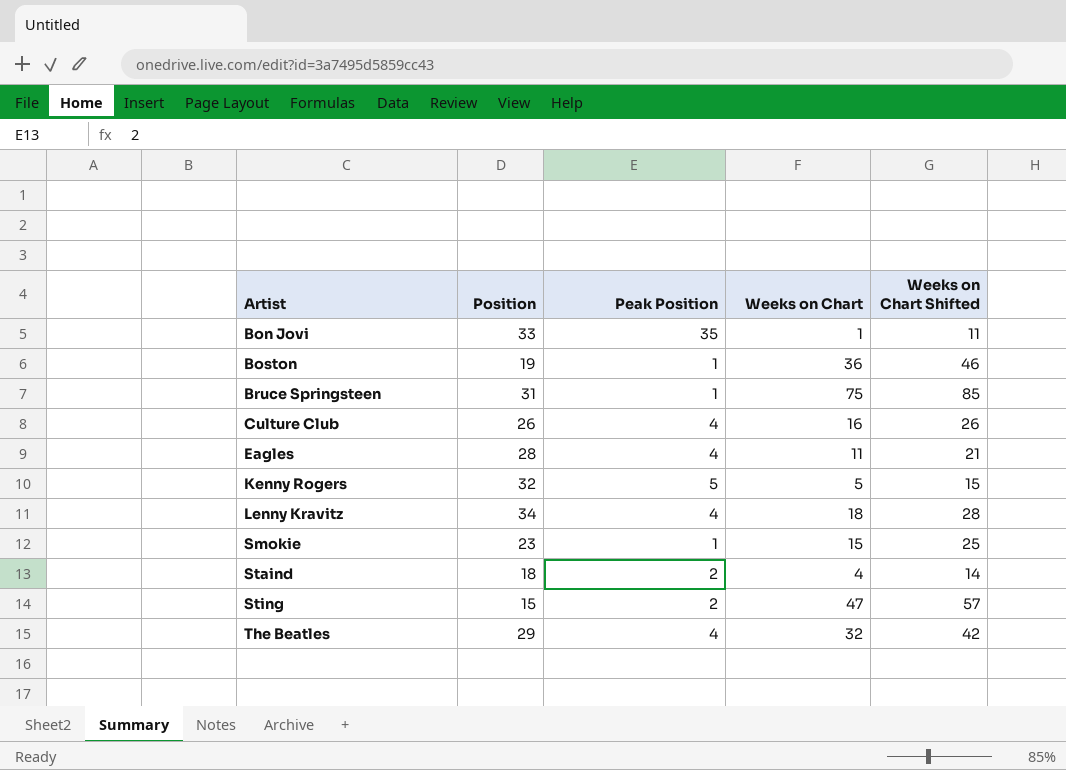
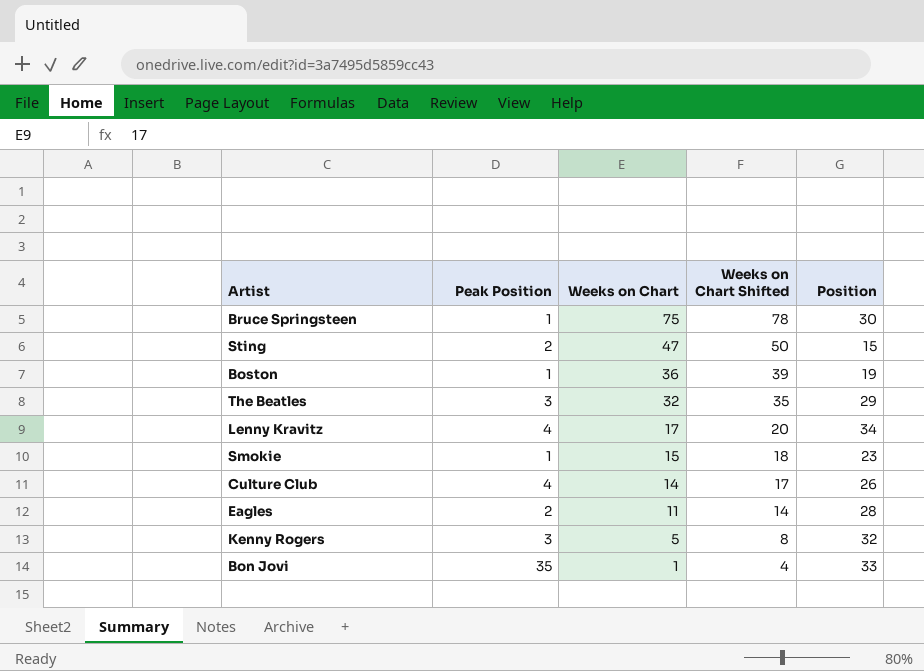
row order: Artist ascending -> Weeks on Chart descending
column Weeks on Chart Shifted | formula: [Weeks on Chart] + 10 -> [Weeks on Chart] + 3
column Position | position: 2 -> 5
row Staind: 18 | 2 | 4 | 14 -> none
Bruce Springsteen | Position: 31 -> 30
The Beatles | Peak Position: 4 -> 3
Lenny Kravitz | Weeks on Chart: 18 -> 17
Culture Club | Weeks on Chart: 16 -> 14
Eagles | Peak Position: 4 -> 2
Kenny Rogers | Peak Position: 5 -> 3

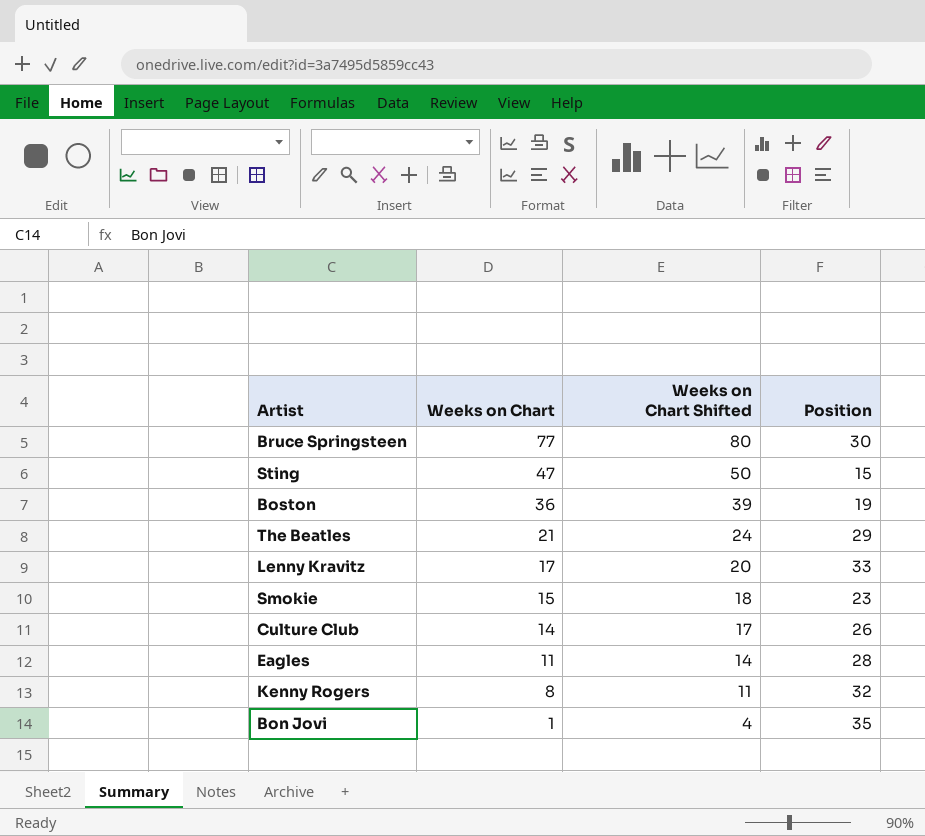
column Peak Position | position: 2 -> none
Bruce Springsteen | Weeks on Chart: 75 -> 77
Bruce Springsteen | Weeks on Chart Shifted: 78 -> 80
The Beatles | Weeks on Chart: 32 -> 21
The Beatles | Weeks on Chart Shifted: 35 -> 24
Lenny Kravitz | Position: 34 -> 33
Kenny Rogers | Weeks on Chart: 5 -> 8
Kenny Rogers | Weeks on Chart Shifted: 8 -> 11
Bon Jovi | Position: 33 -> 35

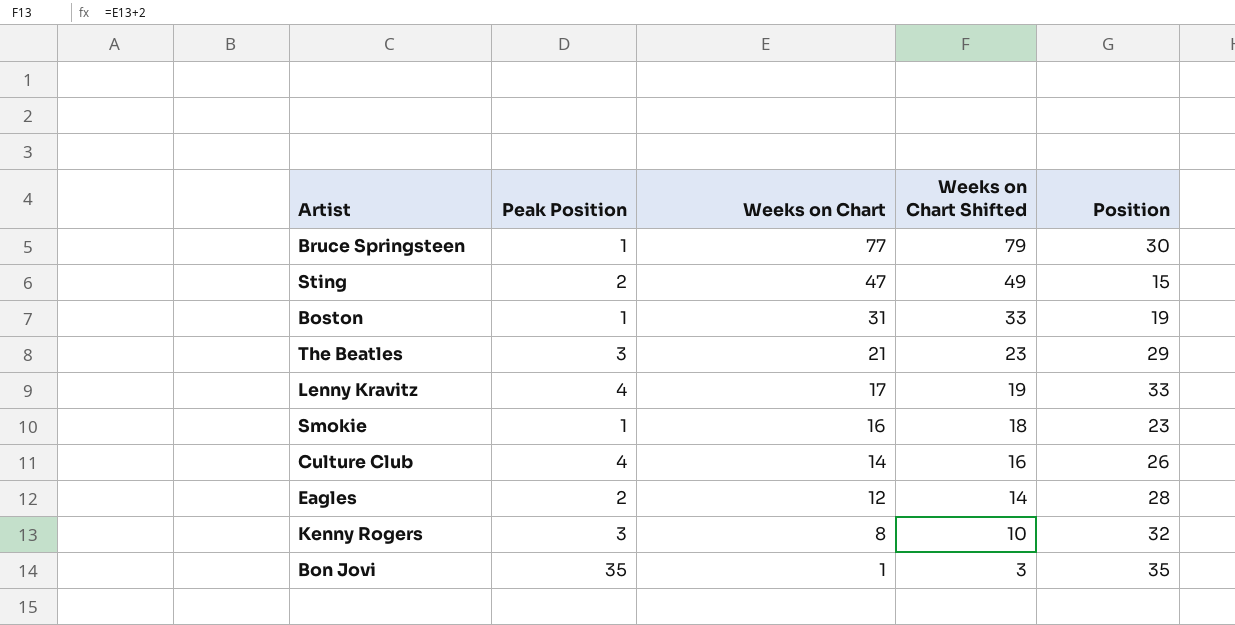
column Peak Position | position: none -> 2
column Weeks on Chart Shifted | formula: [Weeks on Chart] + 3 -> [Weeks on Chart] + 2
Boston | Weeks on Chart: 36 -> 31
Smokie | Weeks on Chart: 15 -> 16
Eagles | Weeks on Chart: 11 -> 12

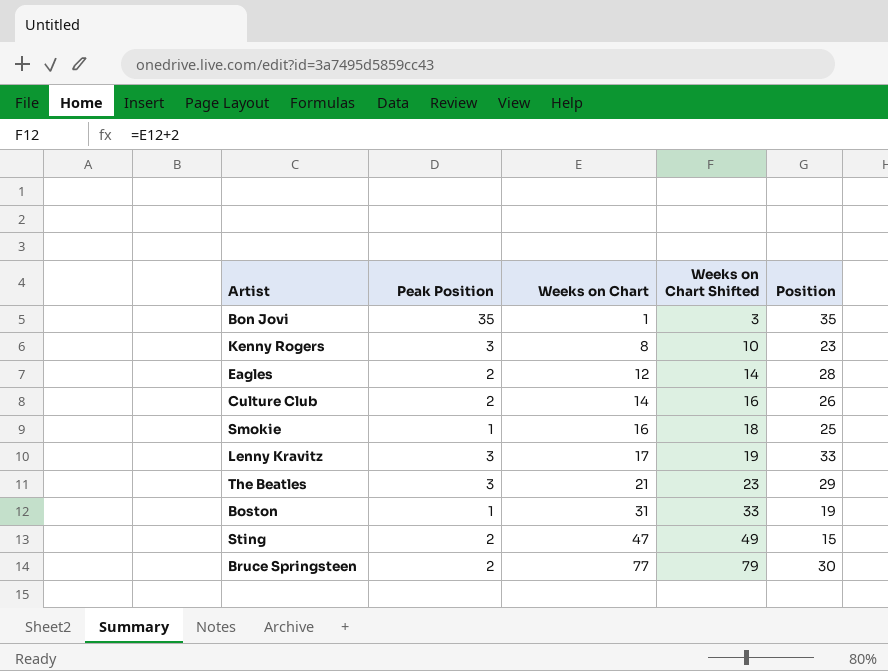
row order: Weeks on Chart descending -> Weeks on Chart ascending
Kenny Rogers | Position: 32 -> 23
Culture Club | Peak Position: 4 -> 2
Smokie | Position: 23 -> 25
Lenny Kravitz | Peak Position: 4 -> 3
Bruce Springsteen | Peak Position: 1 -> 2

